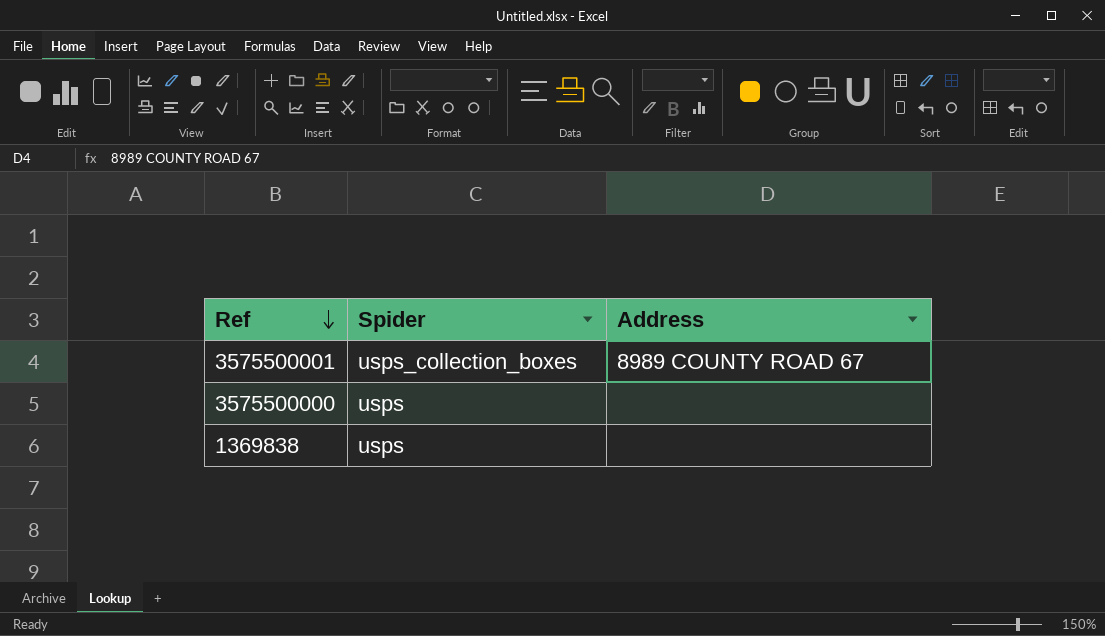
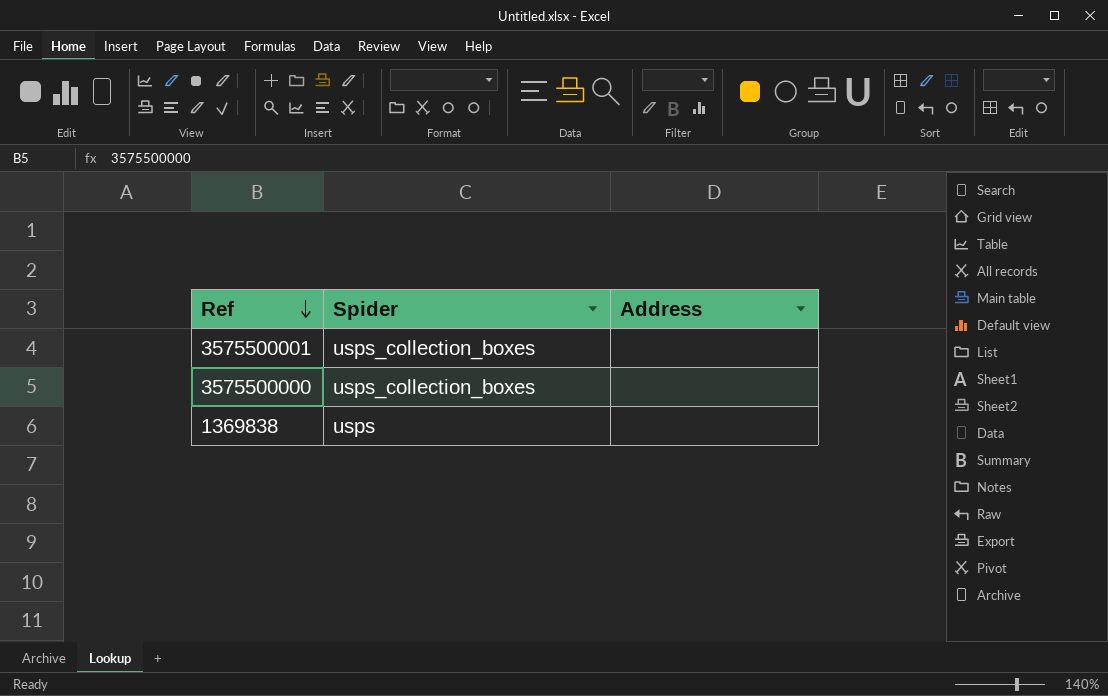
3575500001 | Address: 8989 COUNTY ROAD 67 -> none
3575500000 | Spider: usps -> usps_collection_boxes

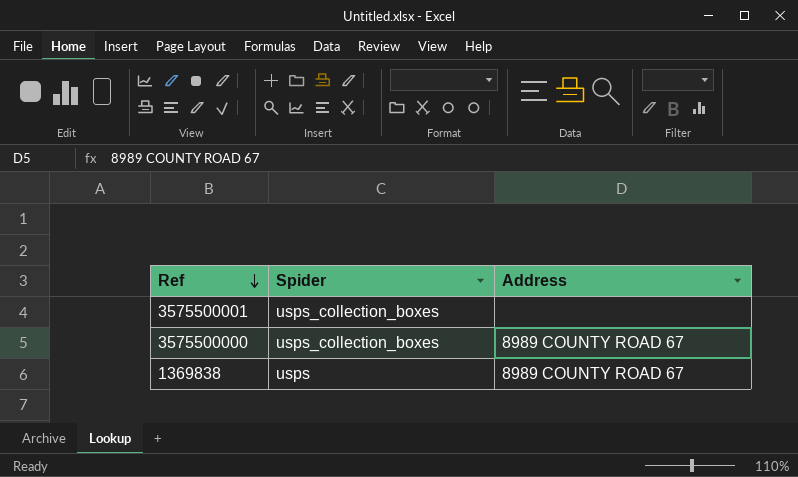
3575500000 | Address: none -> 8989 COUNTY ROAD 67
1369838 | Address: none -> 8989 COUNTY ROAD 67

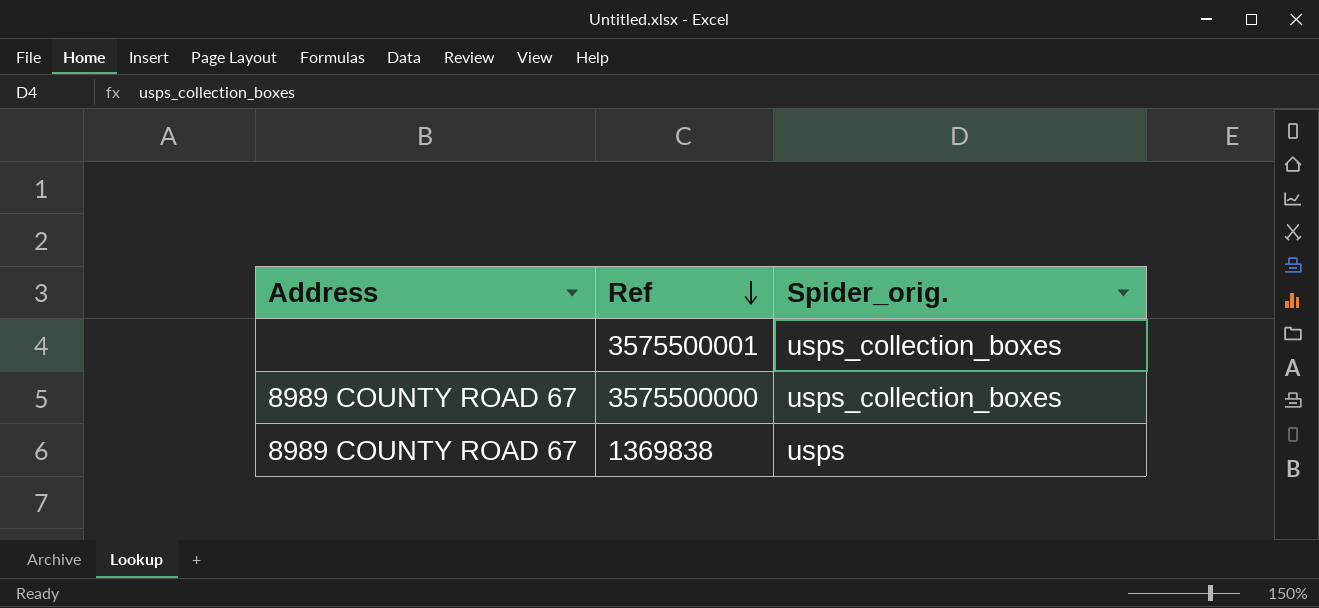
column Address | position: 3 -> 1
column name: Spider -> Spider_orig.

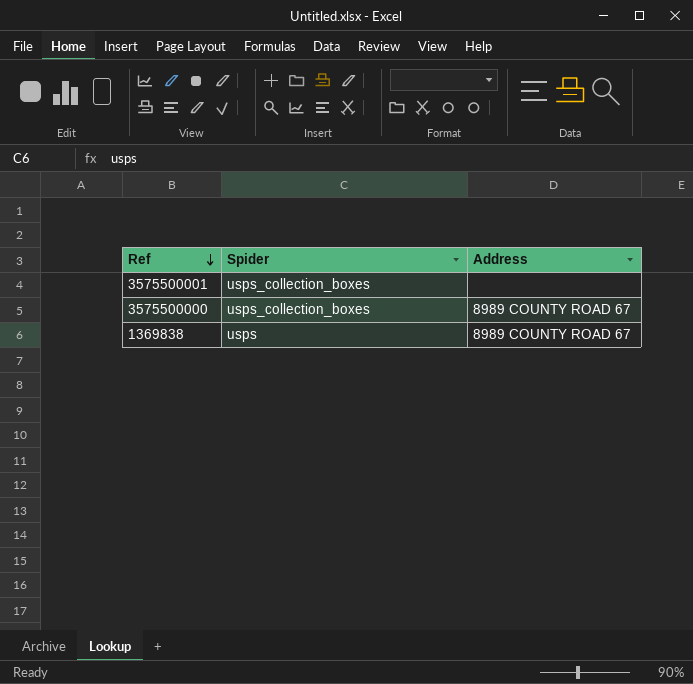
column name: Spider_orig. -> Spider
column Address | position: 1 -> 3

